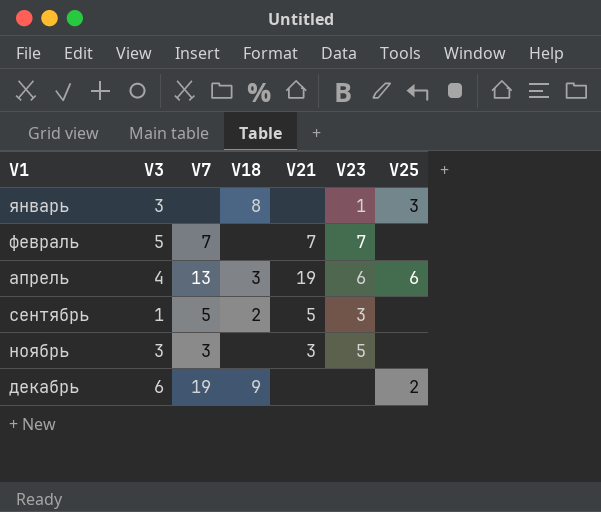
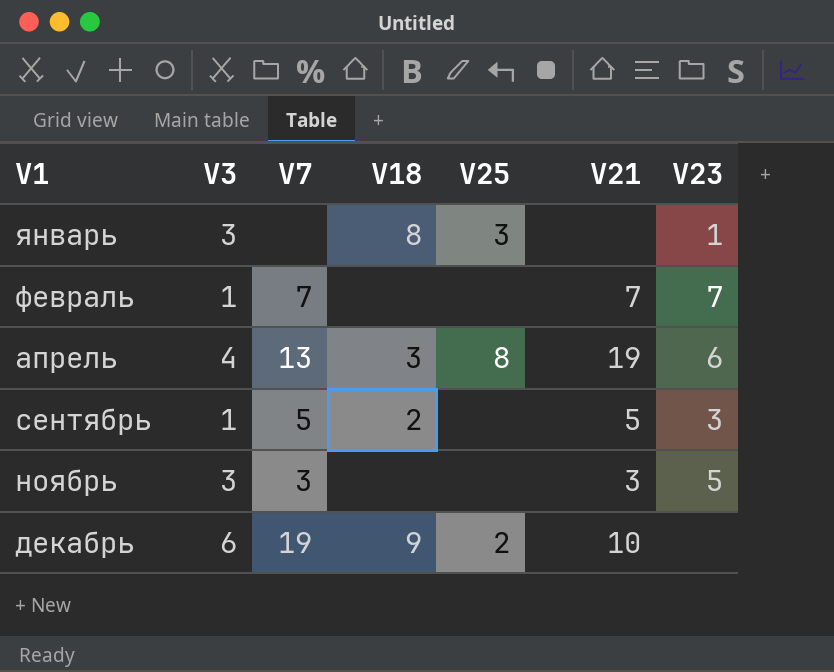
column V25 | position: 7 -> 5
февраль | V3: 5 -> 1
апрель | V25: 6 -> 8
декабрь | V21: none -> 10

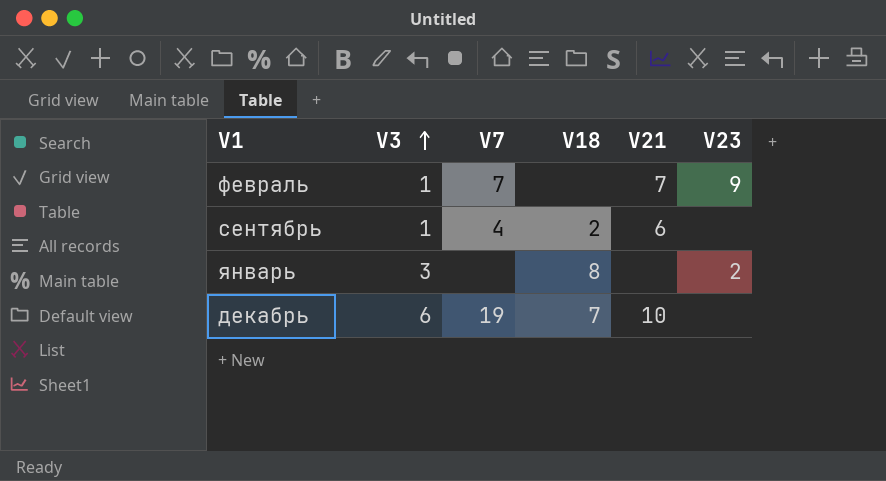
row order: none -> V3 ascending
column V25 | position: 5 -> none
row апрель: 4 | 13 | 3 | 8 | 19 | 6 -> none
row ноябрь: 3 | 3 | none | none | 3 | 5 -> none
февраль | V23: 7 -> 9
сентябрь | V7: 5 -> 4
сентябрь | V21: 5 -> 6
сентябрь | V23: 3 -> none
январь | V23: 1 -> 2
декабрь | V18: 9 -> 7

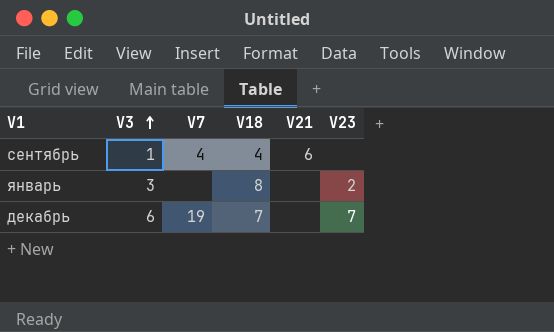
row февраль: 1 | 7 | none | 7 | 9 -> none
сентябрь | V18: 2 -> 4
декабрь | V21: 10 -> none
декабрь | V23: none -> 7

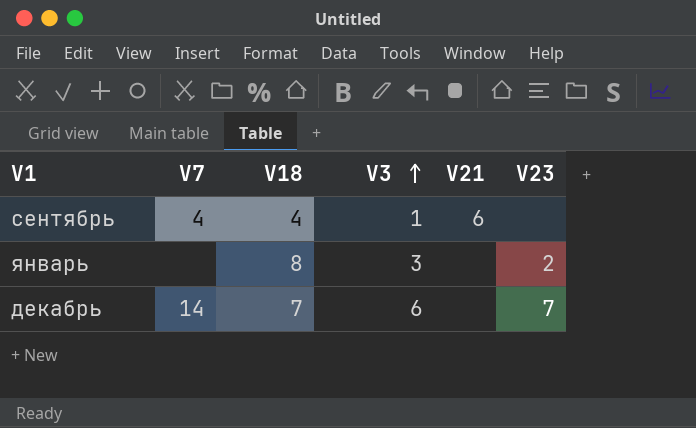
column V3 | position: 2 -> 4
декабрь | V7: 19 -> 14

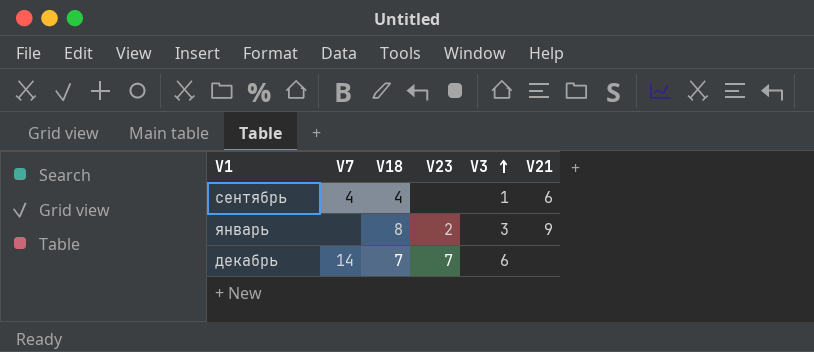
column V23 | position: 6 -> 4
январь | V21: none -> 9

